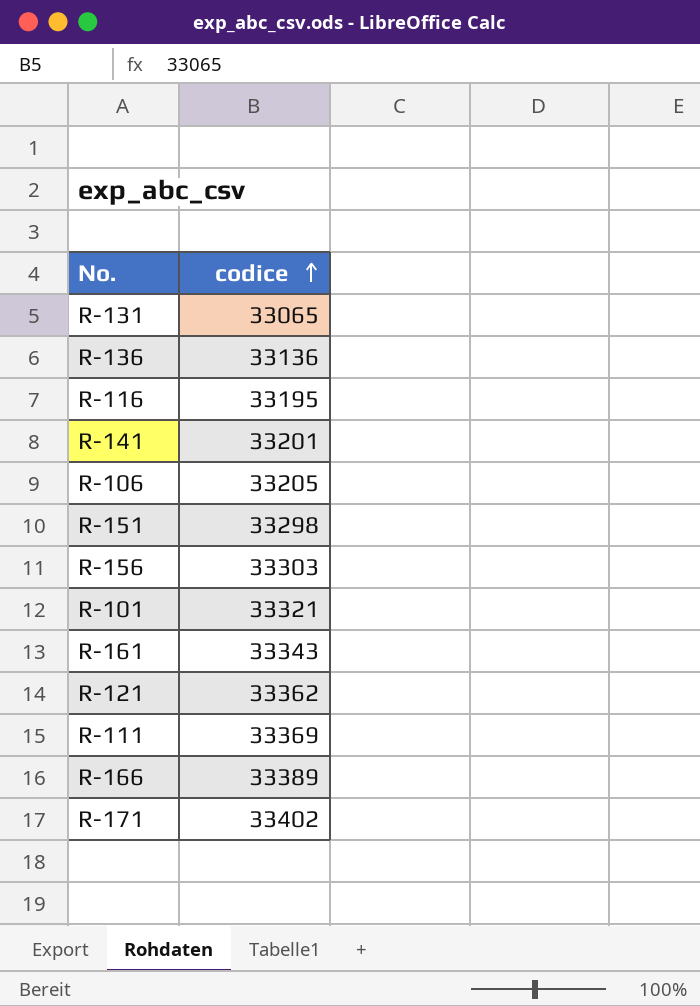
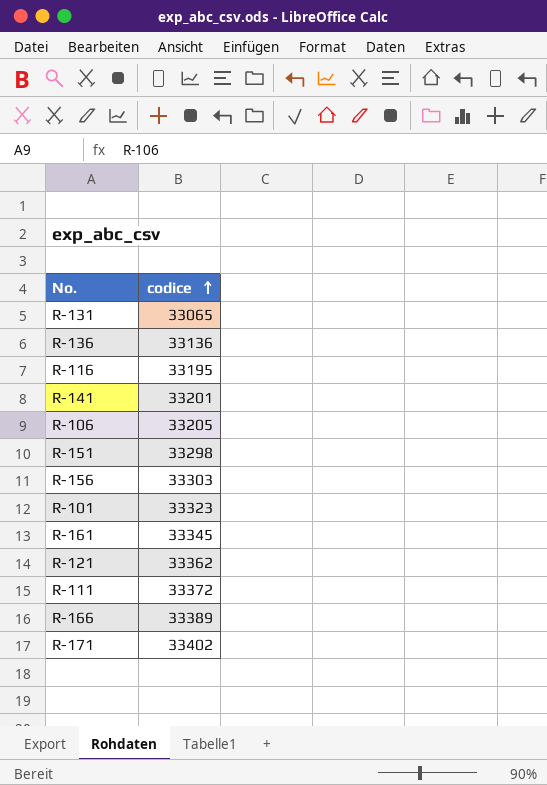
R-101 | codice: 33321 -> 33323
R-161 | codice: 33343 -> 33345
R-111 | codice: 33369 -> 33372

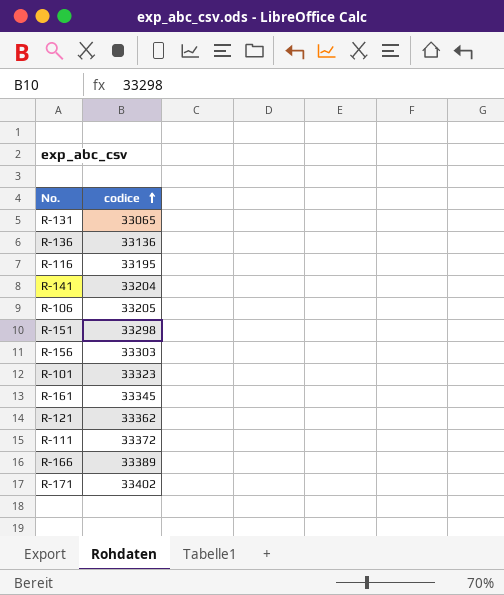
R-141 | codice: 33201 -> 33204

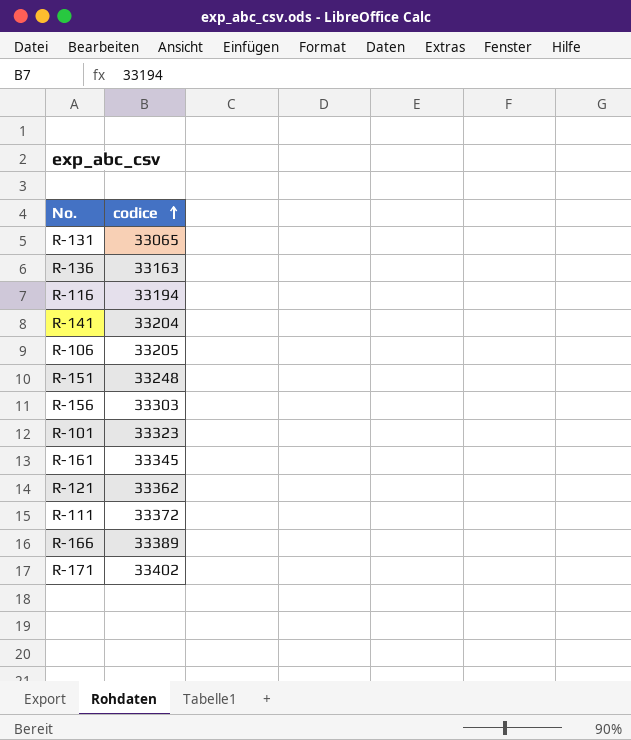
R-136 | codice: 33136 -> 33163
R-116 | codice: 33195 -> 33194
R-151 | codice: 33298 -> 33248

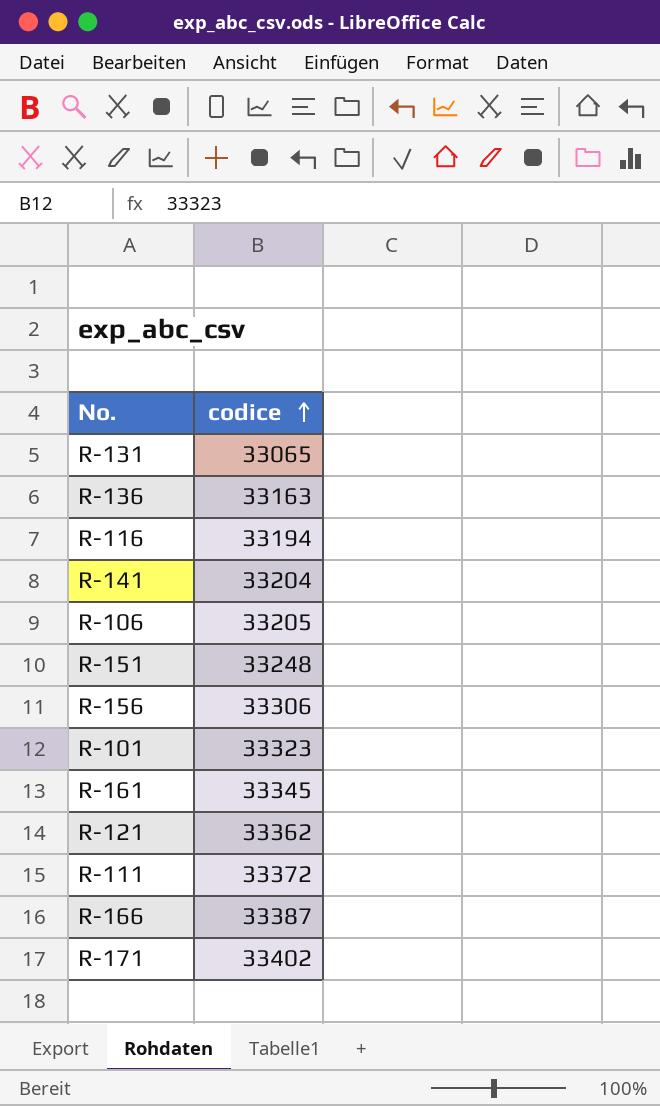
R-156 | codice: 33303 -> 33306
R-166 | codice: 33389 -> 33387

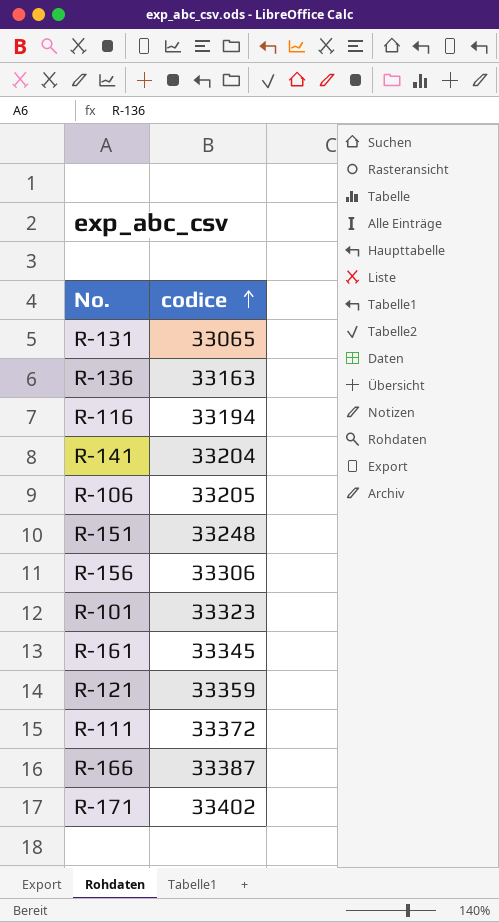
R-121 | codice: 33362 -> 33359

